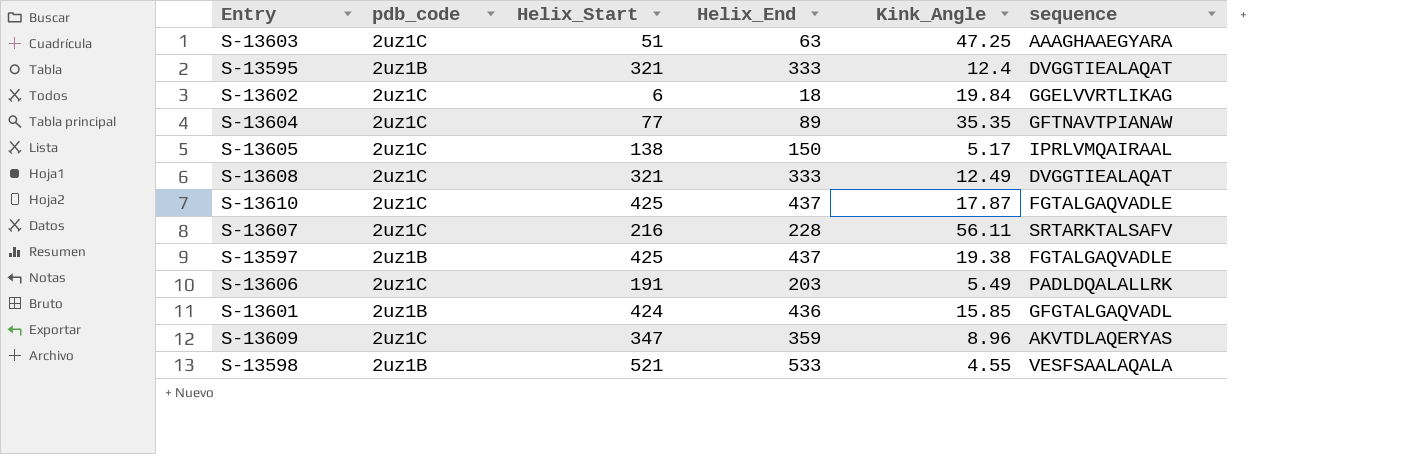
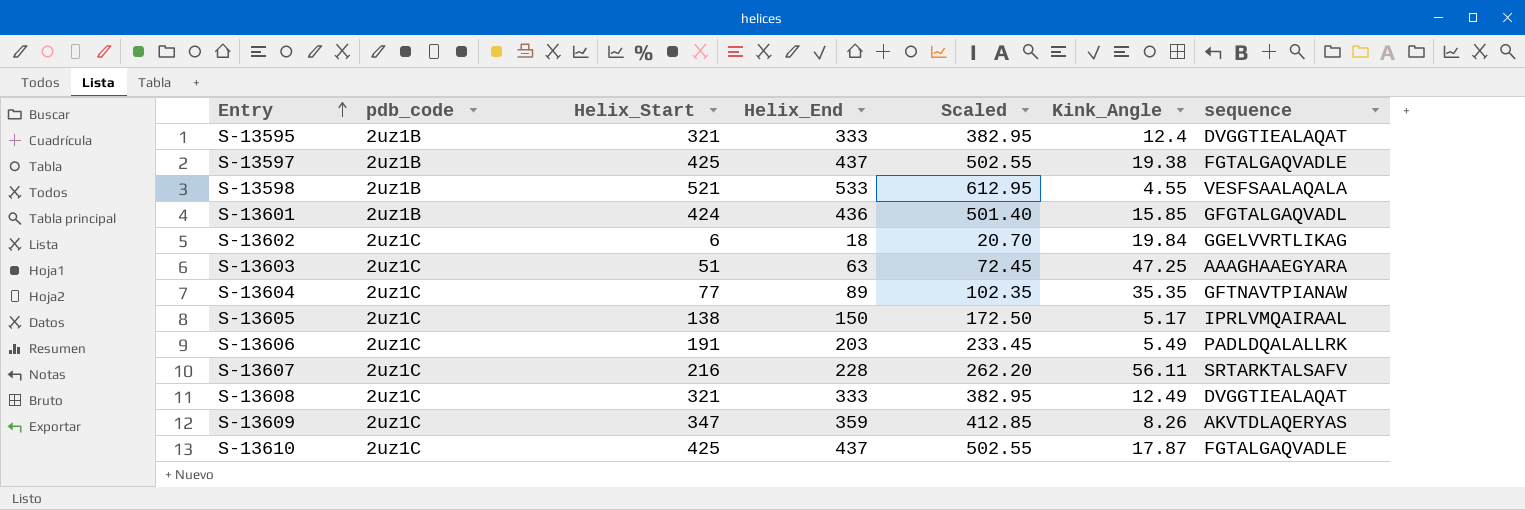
row order: none -> Entry ascending
column Scaled | formula: none -> [Helix_End] * 1.15
S-13609 | Kink_Angle: 8.96 -> 8.26

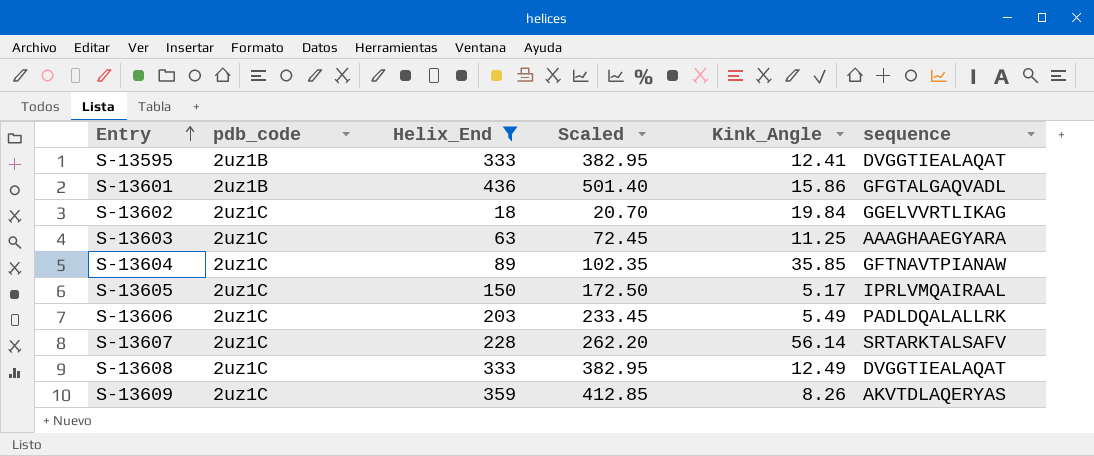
filter: none -> Helix_End <= 436
column Helix_Start | position: 3 -> none
S-13595 | Kink_Angle: 12.4 -> 12.41
S-13601 | Kink_Angle: 15.85 -> 15.86
S-13603 | Kink_Angle: 47.25 -> 11.25
S-13604 | Kink_Angle: 35.35 -> 35.85
S-13607 | Kink_Angle: 56.11 -> 56.14

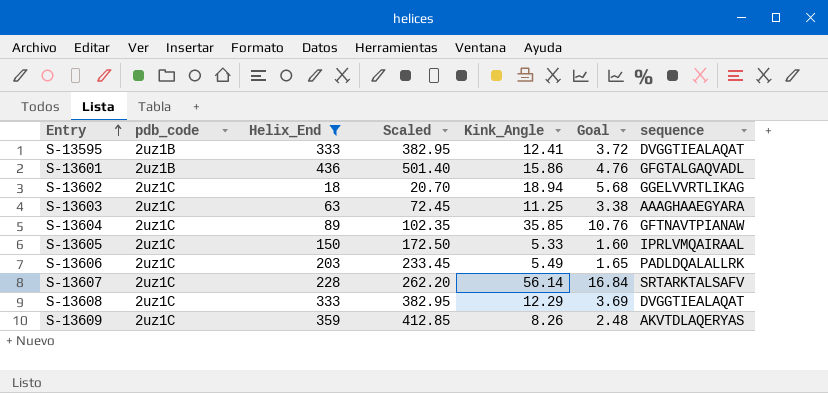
column Goal | formula: none -> [Kink_Angle] * 0.3
S-13602 | Kink_Angle: 19.84 -> 18.94
S-13605 | Kink_Angle: 5.17 -> 5.33
S-13608 | Kink_Angle: 12.49 -> 12.29

